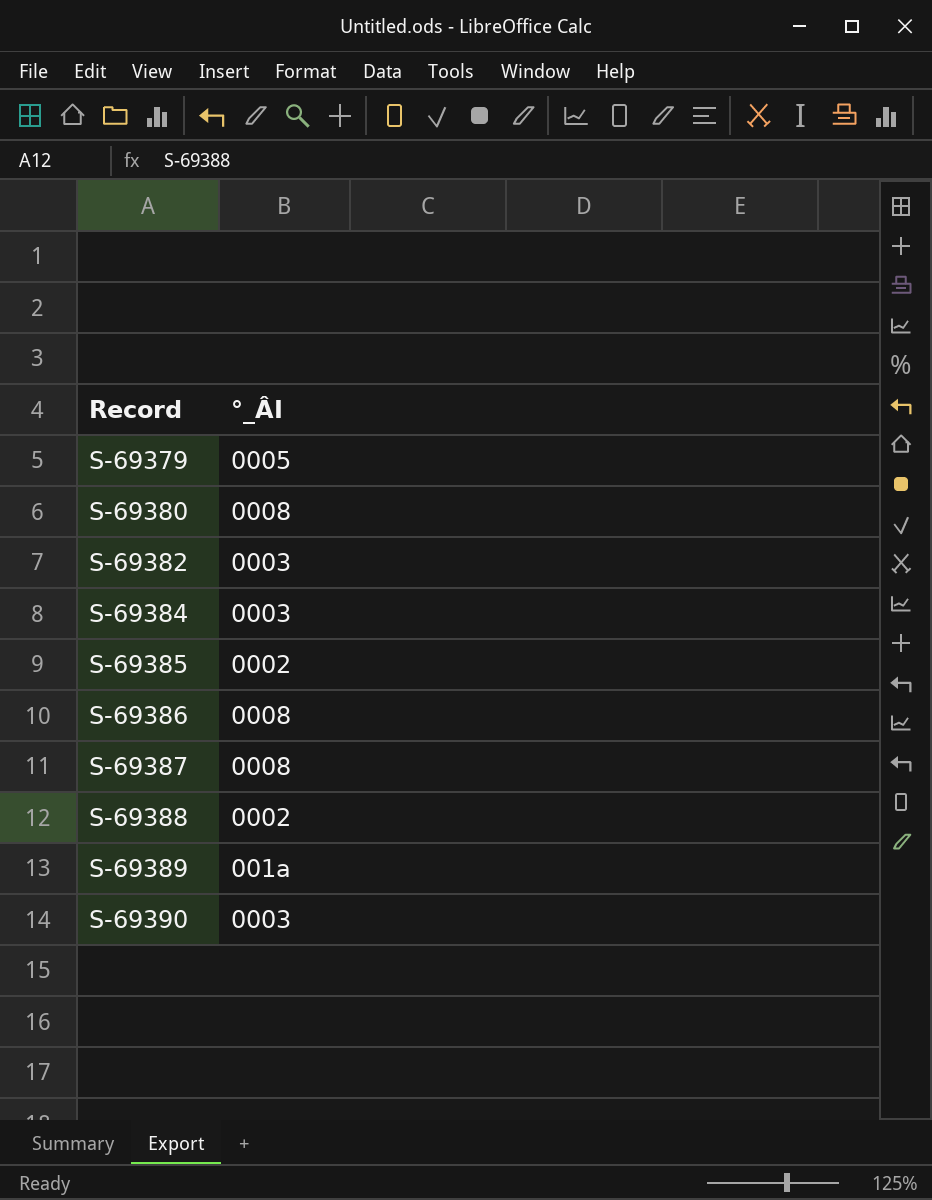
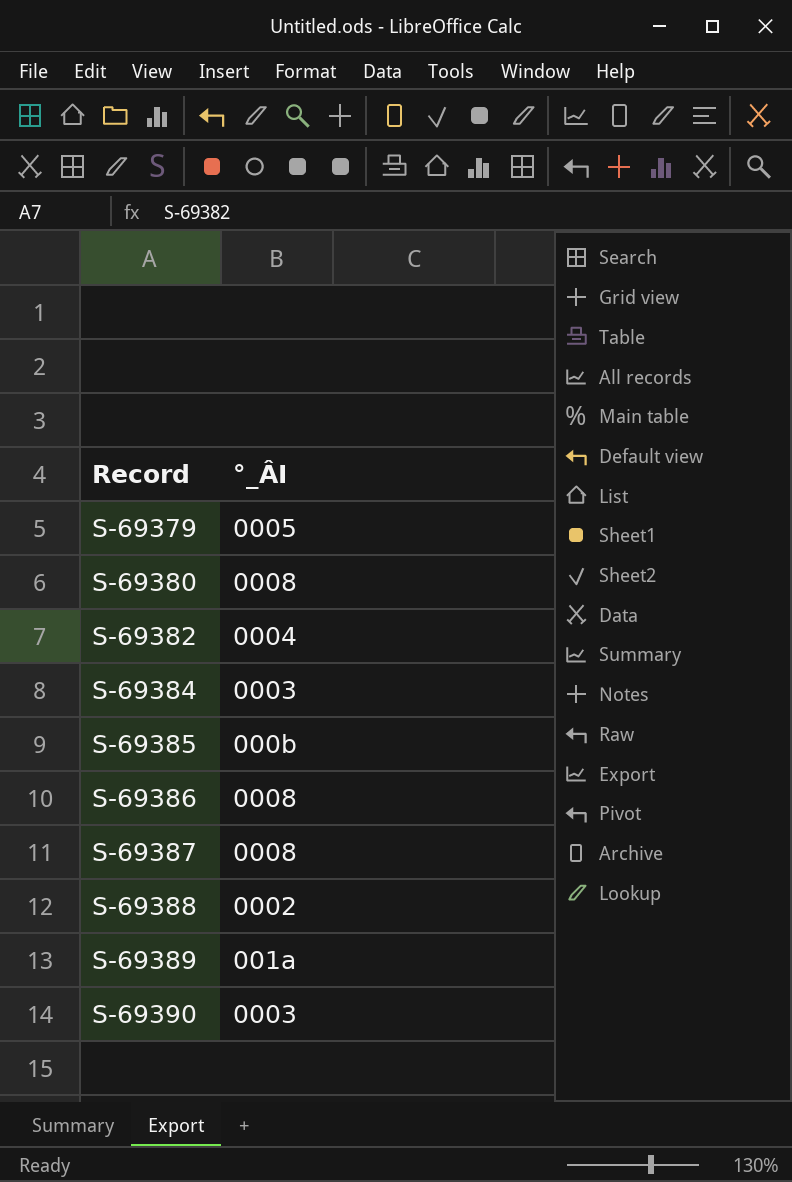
S-69382 | °_ÂI: 0003 -> 0004
S-69385 | °_ÂI: 0002 -> 000b

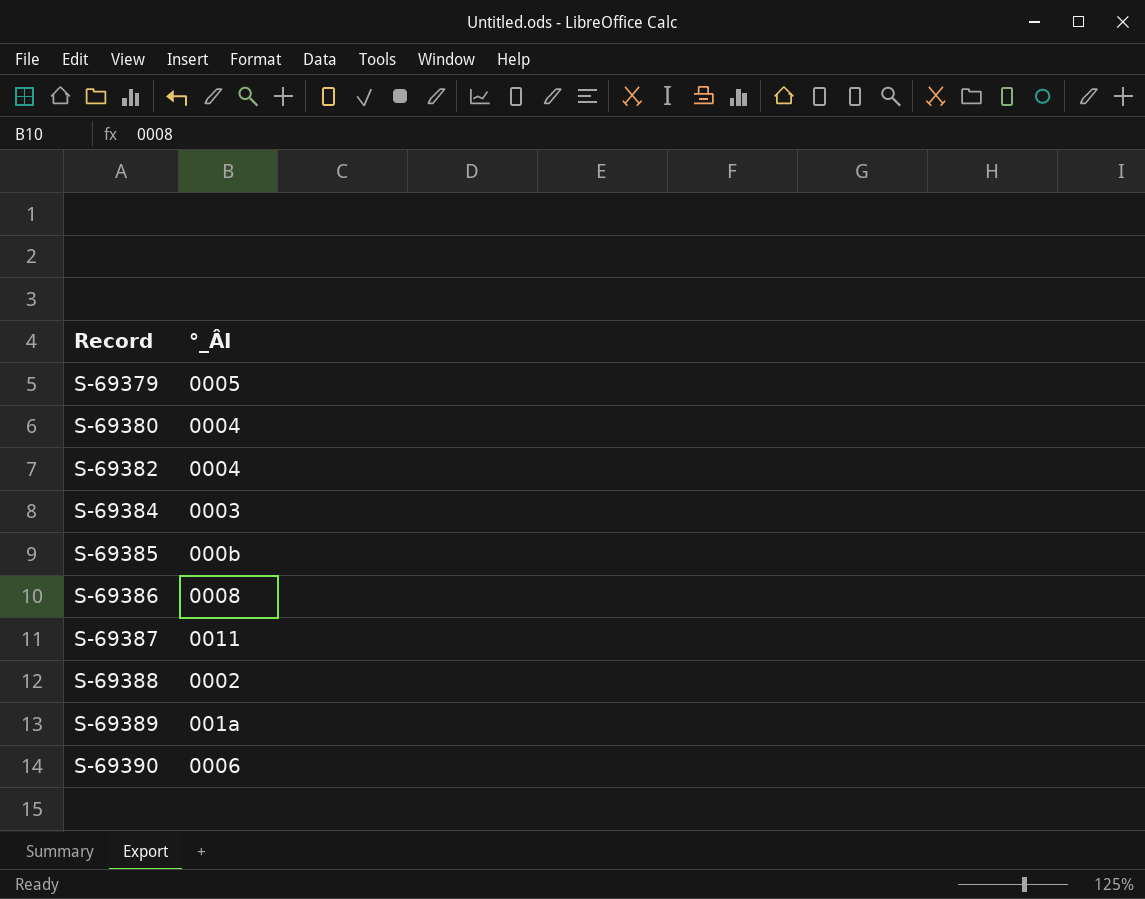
S-69380 | °_ÂI: 0008 -> 0004
S-69387 | °_ÂI: 0008 -> 0011
S-69390 | °_ÂI: 0003 -> 0006

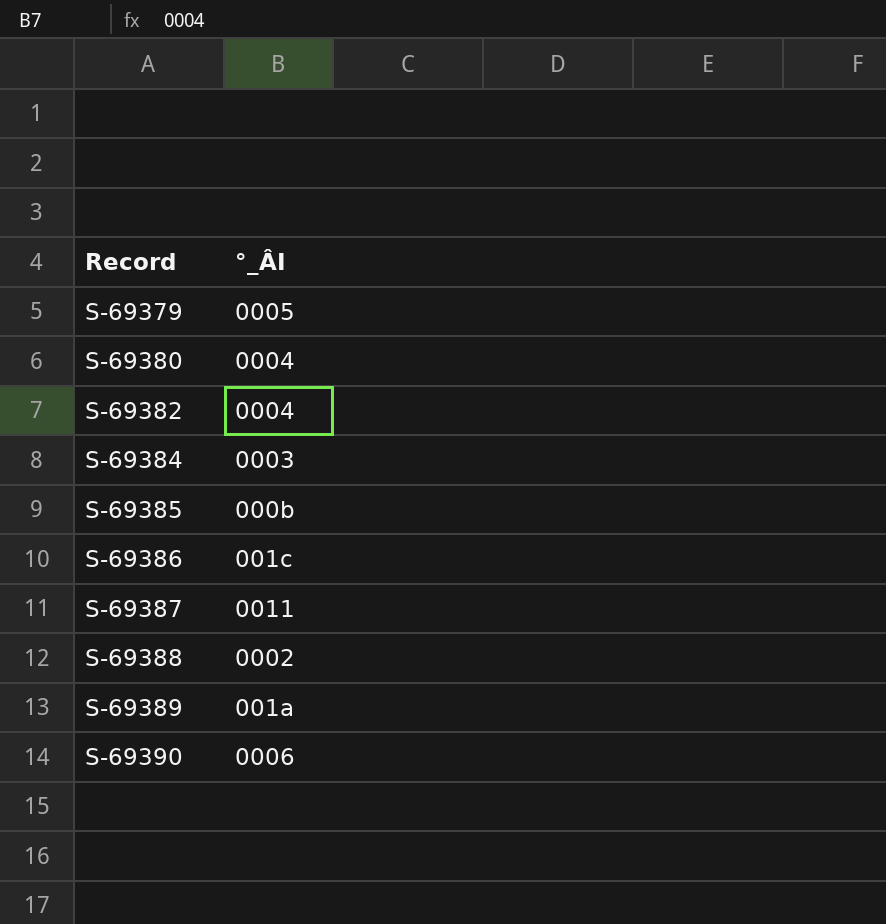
S-69386 | °_ÂI: 0008 -> 001c

